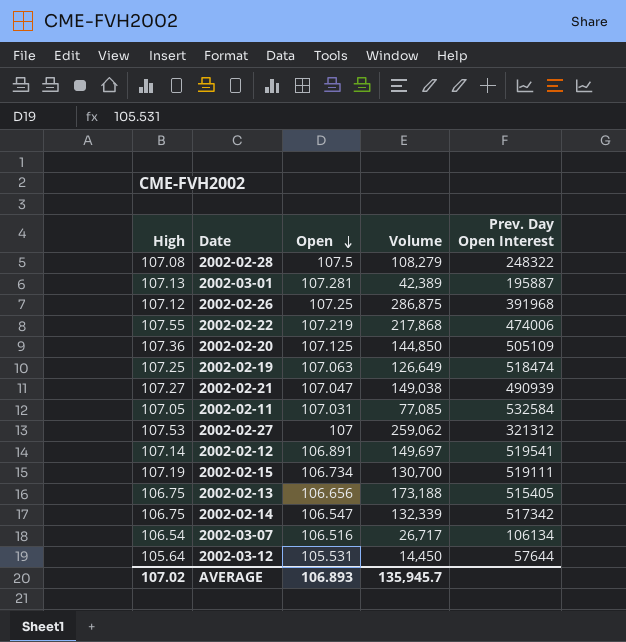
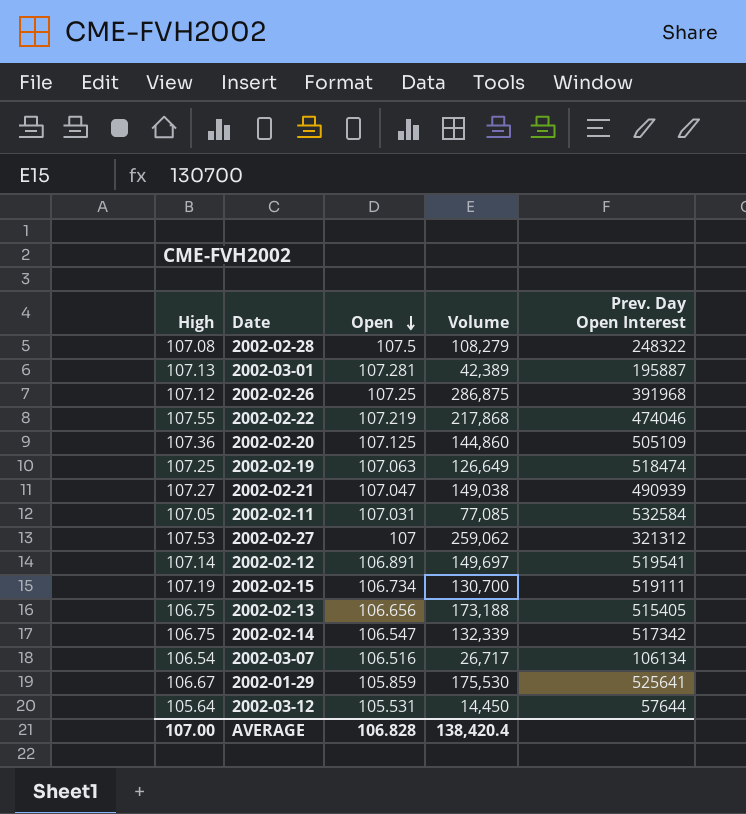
2002-02-22 | Prev. Day Open Interest: 474006 -> 474046
2002-02-20 | Volume: 144,850 -> 144,860
row 2002-01-29: none -> 106.67 | 105.859 | 175,530 | 525641
AVERAGE | High: 107.02 -> 107.00
AVERAGE | Open: 106.893 -> 106.828
AVERAGE | Volume: 135,945.7 -> 138,420.4

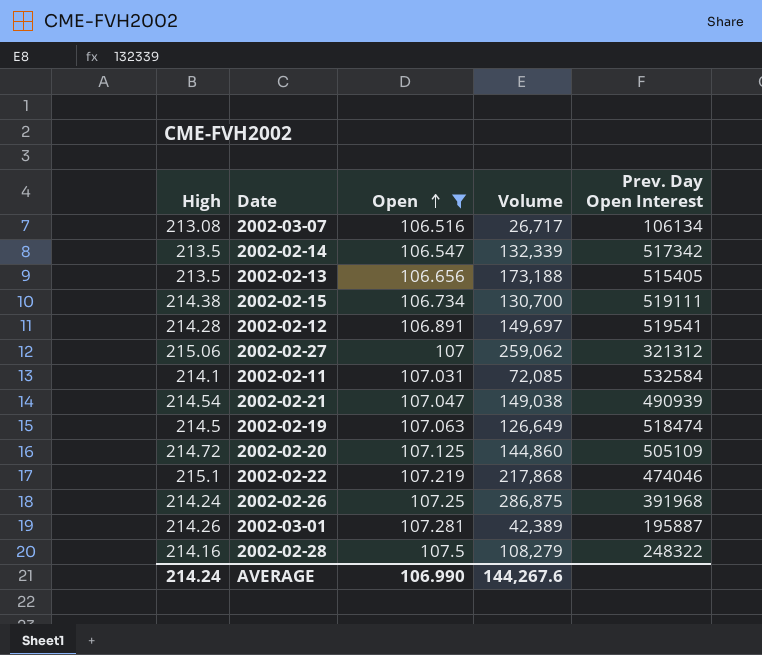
filter: none -> Open >= 106.516
row order: Open descending -> Open ascending
2002-03-07 | High: 106.54 -> 213.08
2002-02-14 | High: 106.75 -> 213.5
2002-02-13 | High: 106.75 -> 213.5
2002-02-15 | High: 107.19 -> 214.38
2002-02-12 | High: 107.14 -> 214.28
2002-02-27 | High: 107.53 -> 215.06
2002-02-11 | High: 107.05 -> 214.1
2002-02-11 | Volume: 77,085 -> 72,085
2002-02-21 | High: 107.27 -> 214.54
2002-02-19 | High: 107.25 -> 214.5
2002-02-20 | High: 107.36 -> 214.72
2002-02-22 | High: 107.55 -> 215.1
2002-02-26 | High: 107.12 -> 214.24
2002-03-01 | High: 107.13 -> 214.26
2002-02-28 | High: 107.08 -> 214.16
AVERAGE | High: 107.00 -> 214.24
AVERAGE | Open: 106.828 -> 106.990
AVERAGE | Volume: 138,420.4 -> 144,267.6

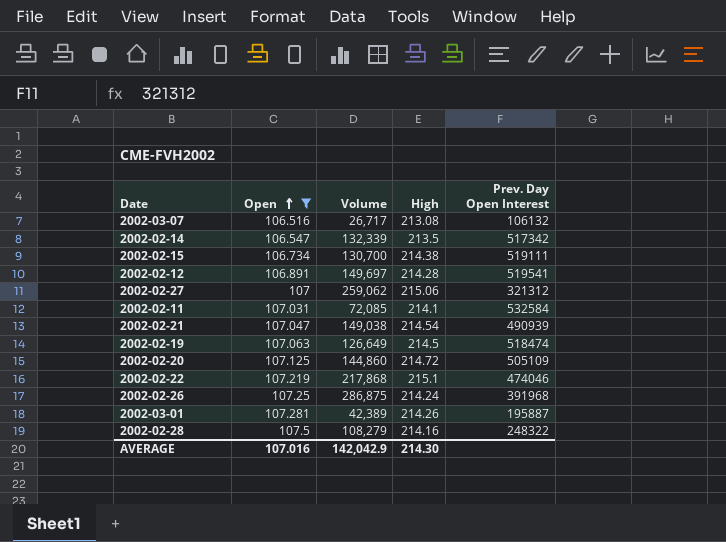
column High | position: 1 -> 4
row 2002-02-13: 213.5 | 106.656 | 173,188 | 515405 -> none
2002-03-07 | Prev. Day Open Interest: 106134 -> 106132
AVERAGE | Open: 106.990 -> 107.016
AVERAGE | Volume: 144,267.6 -> 142,042.9
AVERAGE | High: 214.24 -> 214.30

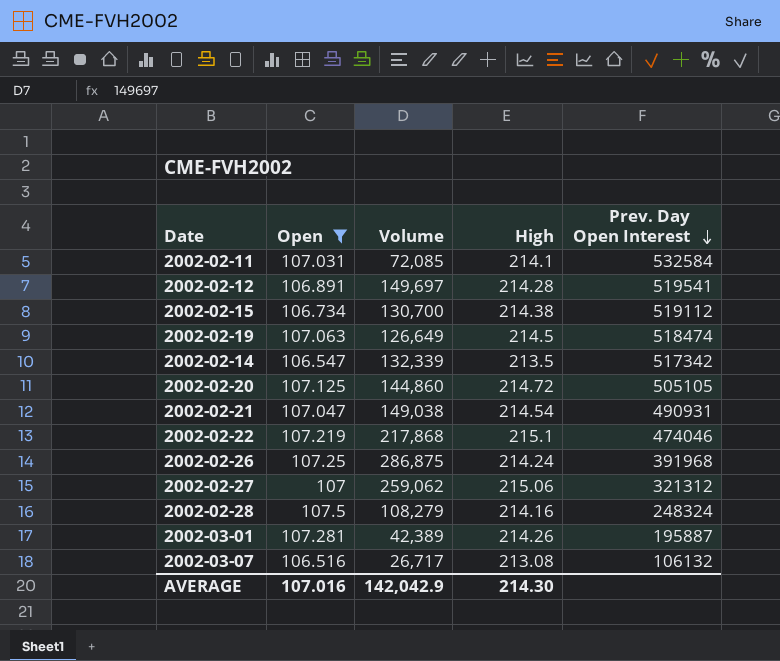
row order: Open ascending -> Prev. Day Open Interest descending
2002-02-15 | Prev. Day Open Interest: 519111 -> 519112
2002-02-20 | Prev. Day Open Interest: 505109 -> 505105
2002-02-21 | Prev. Day Open Interest: 490939 -> 490931
2002-02-28 | Prev. Day Open Interest: 248322 -> 248324

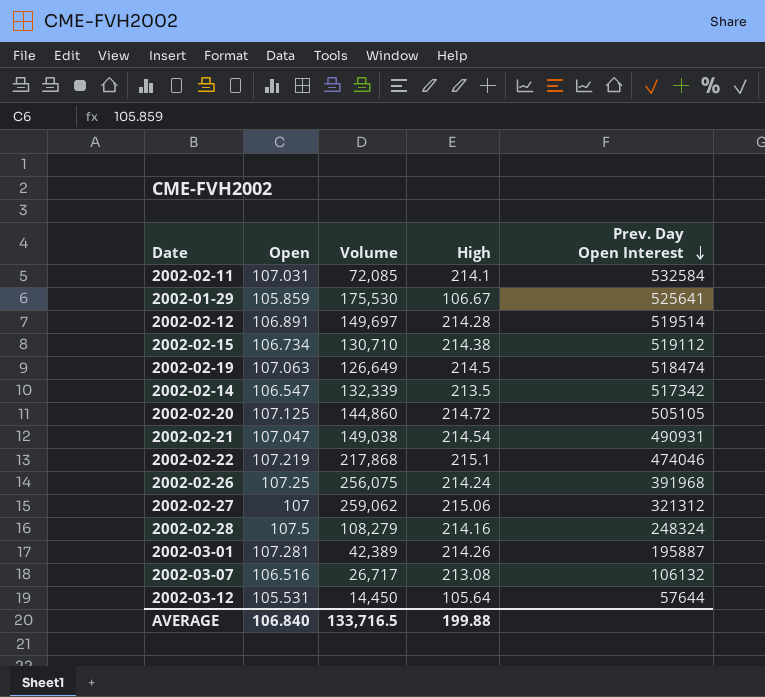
filter: Open >= 106.516 -> none
2002-02-12 | Prev. Day Open Interest: 519541 -> 519514
2002-02-15 | Volume: 130,700 -> 130,710
2002-02-26 | Volume: 286,875 -> 256,075
AVERAGE | Open: 107.016 -> 106.840
AVERAGE | Volume: 142,042.9 -> 133,716.5
AVERAGE | High: 214.30 -> 199.88

